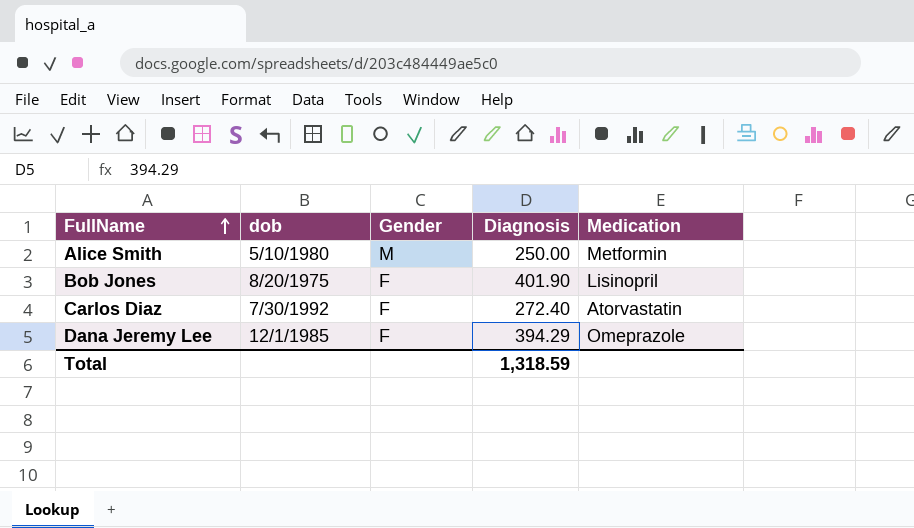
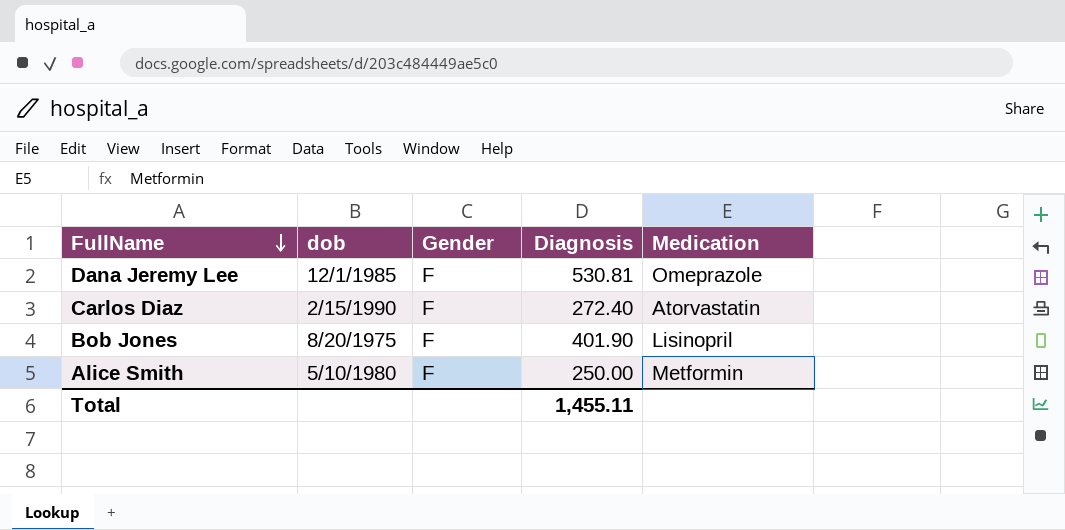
row order: FullName ascending -> FullName descending
Dana Jeremy Lee | Diagnosis: 394.29 -> 530.81
Carlos Diaz | dob: 7/30/1992 -> 2/15/1990
Alice Smith | Gender: M -> F
Total | Diagnosis: 1,318.59 -> 1,455.11

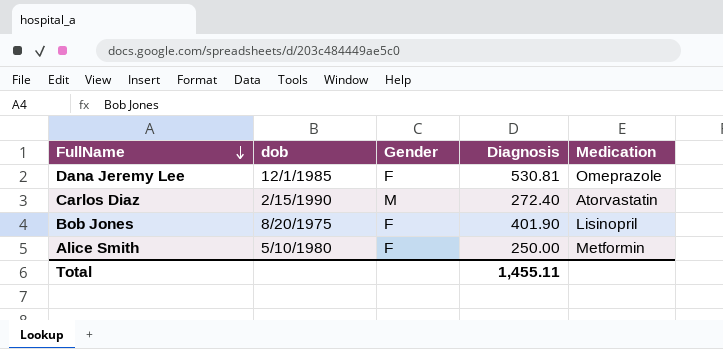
Carlos Diaz | Gender: F -> M

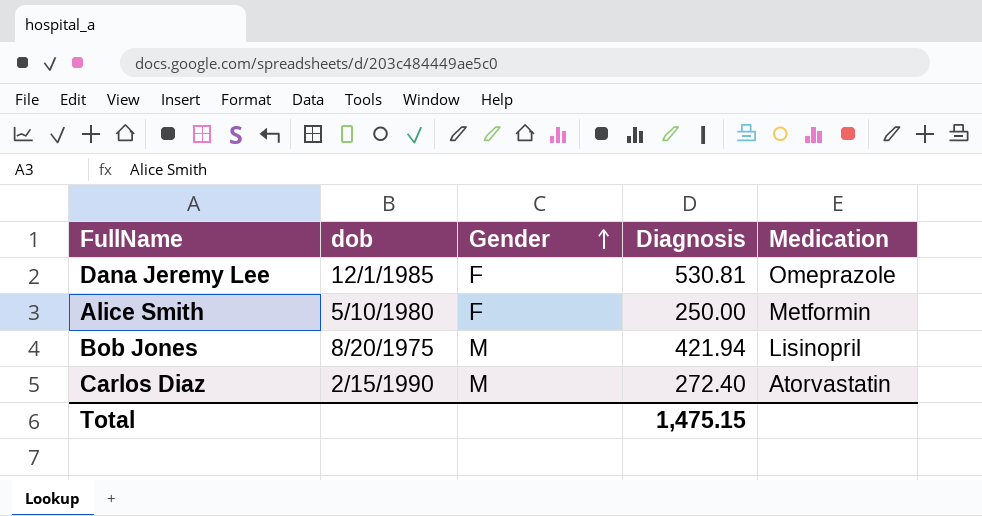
row order: FullName descending -> Gender ascending
Bob Jones | Gender: F -> M
Bob Jones | Diagnosis: 401.90 -> 421.94
Total | Diagnosis: 1,455.11 -> 1,475.15

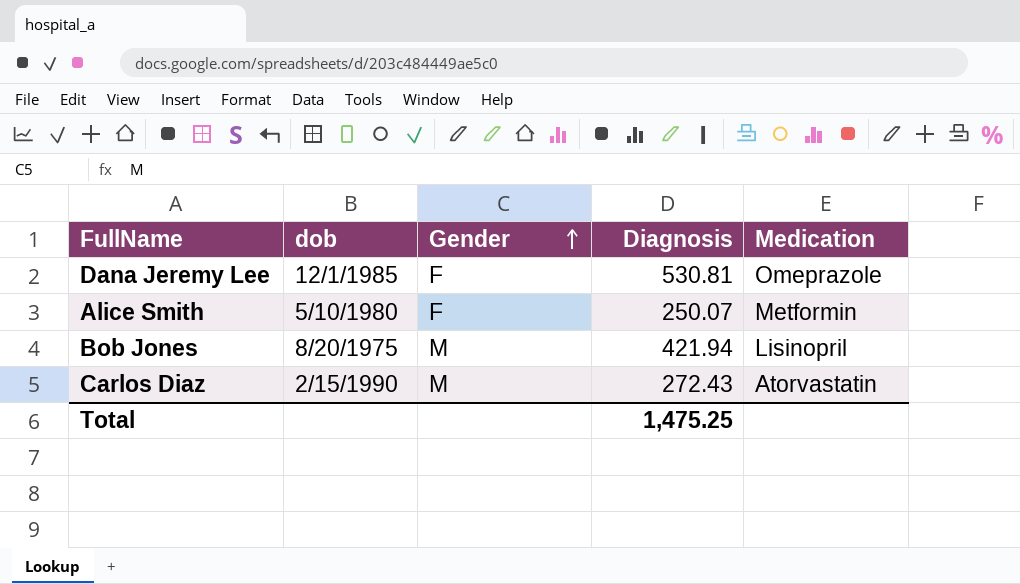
Alice Smith | Diagnosis: 250.00 -> 250.07
Carlos Diaz | Diagnosis: 272.40 -> 272.43
Total | Diagnosis: 1,475.15 -> 1,475.25

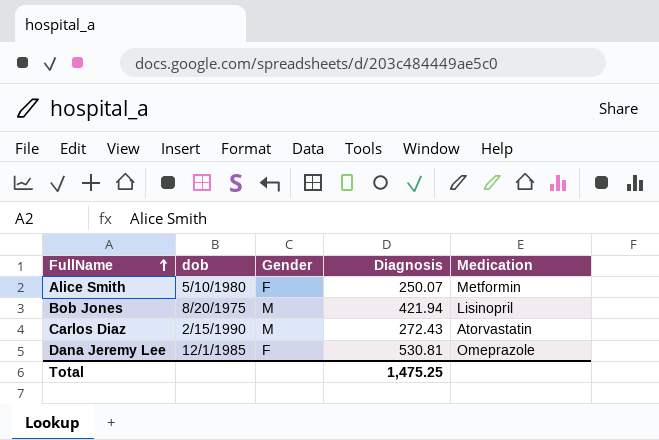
row order: Gender ascending -> FullName ascending

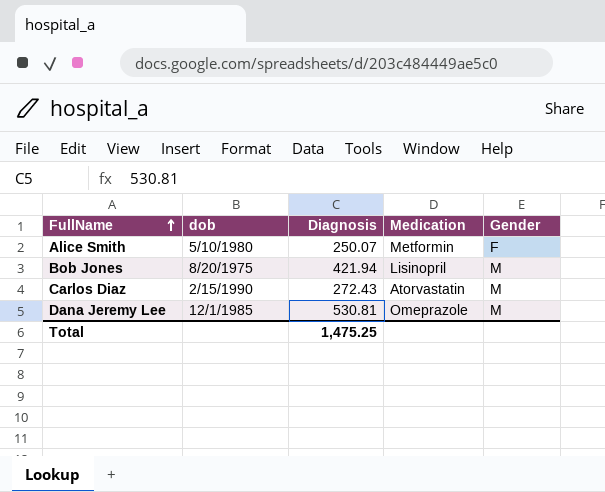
column Gender | position: 3 -> 5
Dana Jeremy Lee | Gender: F -> M

